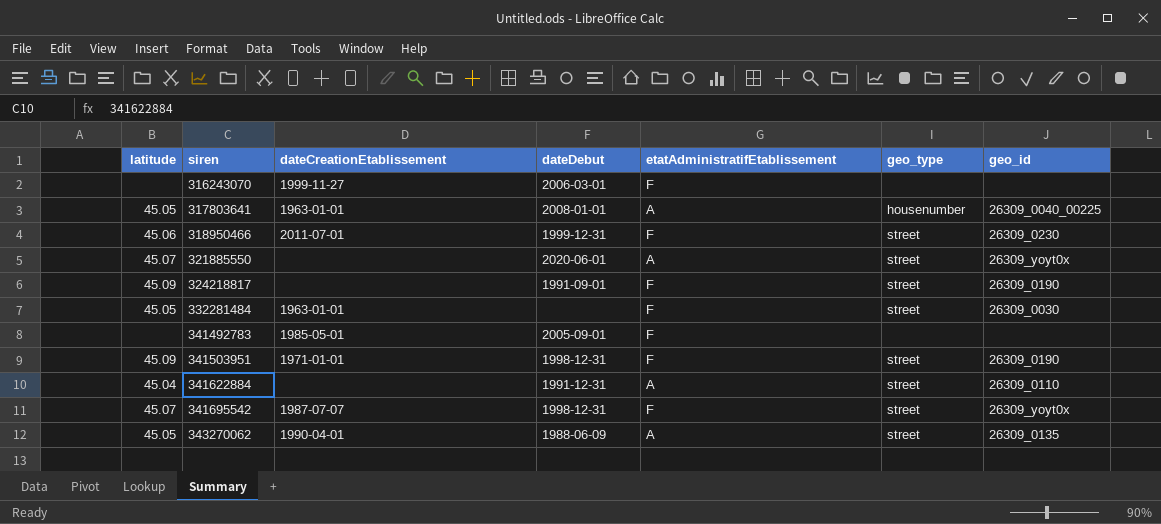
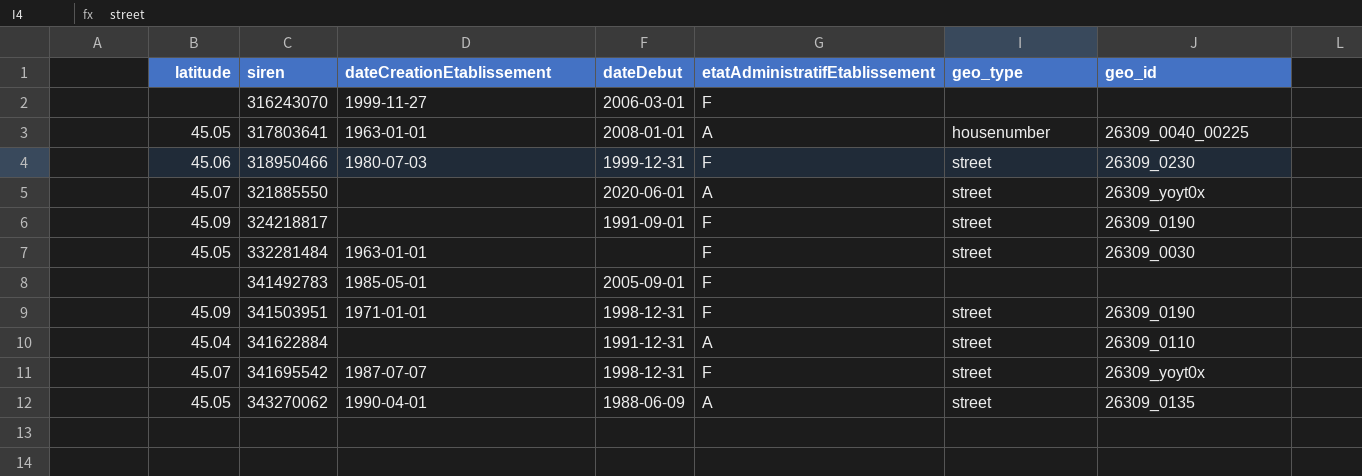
318950466 | dateCreationEtablissement: 2011-07-01 -> 1980-07-03

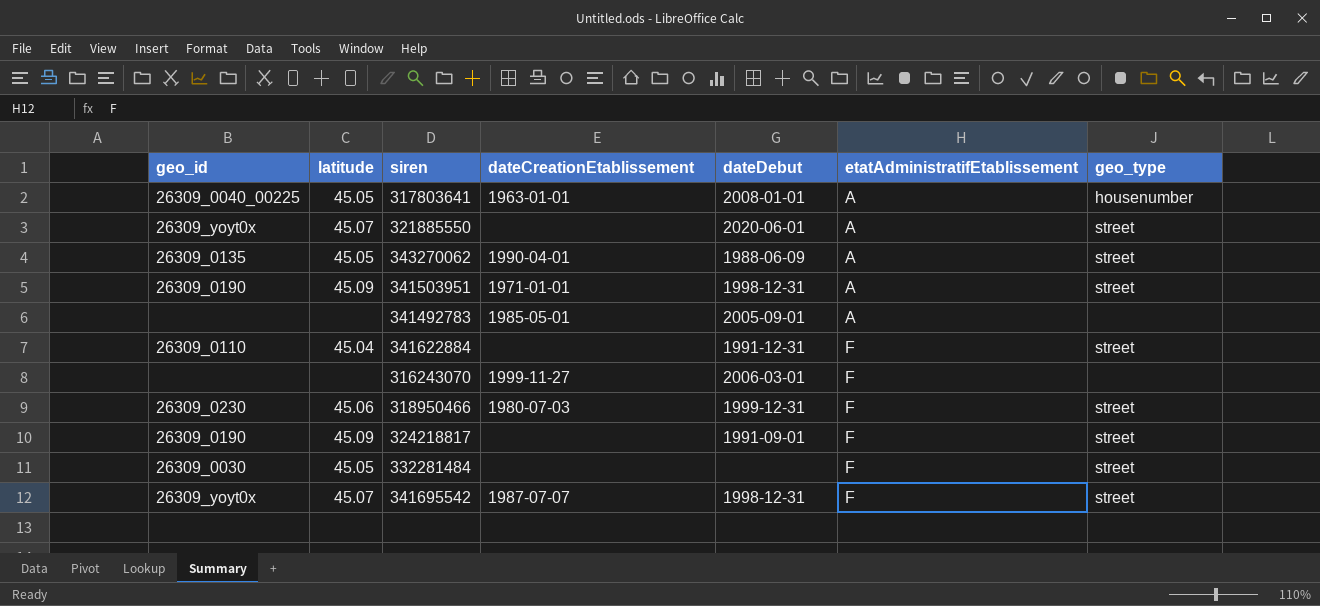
row order: siren ascending -> etatAdministratifEtablissement ascending
column geo_id | position: 7 -> 1
341503951 | etatAdministratifEtablissement: F -> A
341492783 | etatAdministratifEtablissement: F -> A
341622884 | etatAdministratifEtablissement: A -> F
332281484 | dateCreationEtablissement: 1963-01-01 -> none

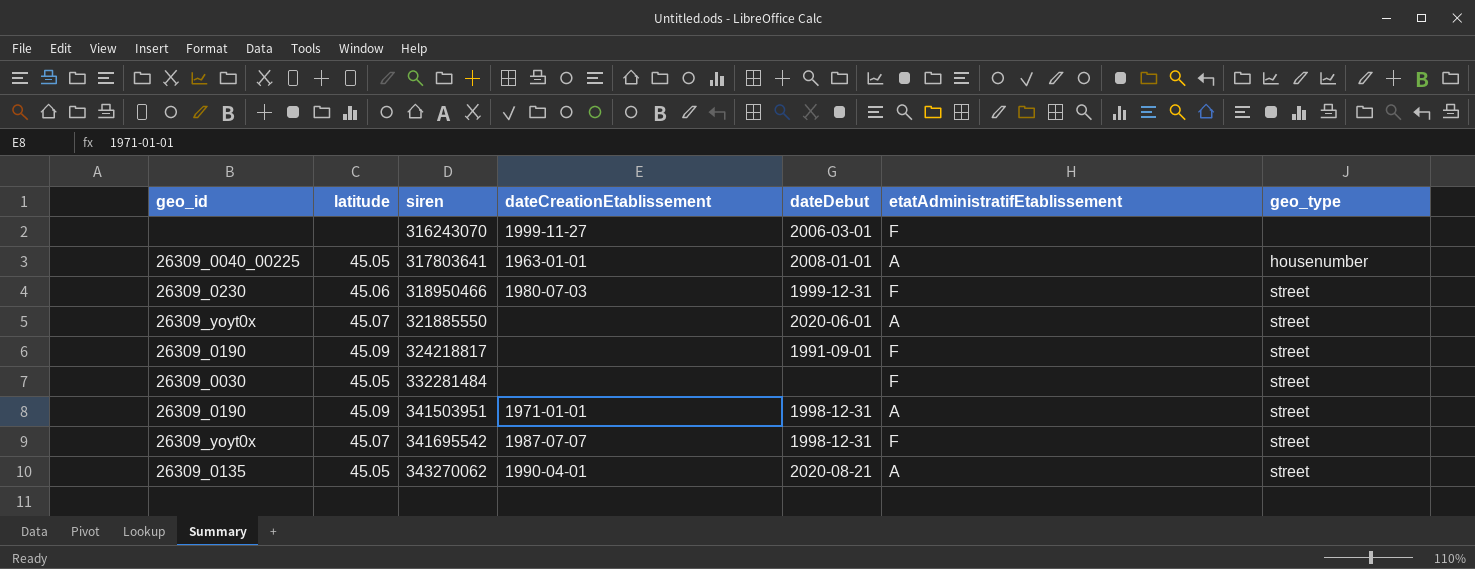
row order: etatAdministratifEtablissement ascending -> siren ascending
row 341492783: none | none | 1985-05-01 | 2005-09-01 | A | none -> none
row 341622884: 26309_0110 | 45.04 | none | 1991-12-31 | F | street -> none
343270062 | dateDebut: 1988-06-09 -> 2020-08-21

